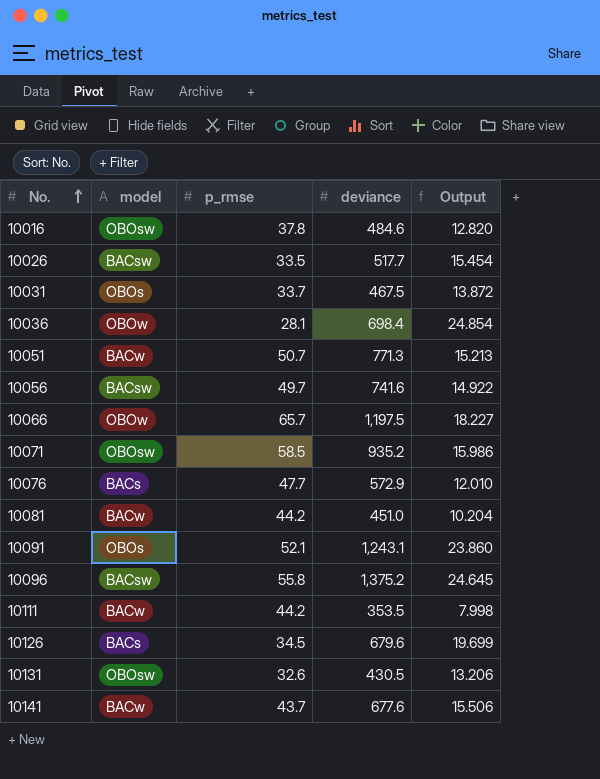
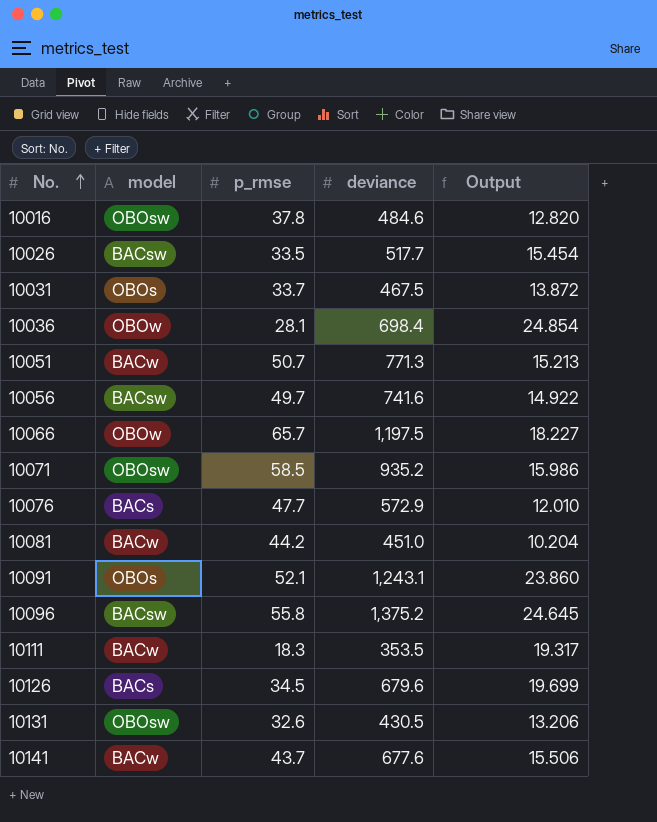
10111 | p_rmse: 44.2 -> 18.3
10111 | Output: 7.998 -> 19.317

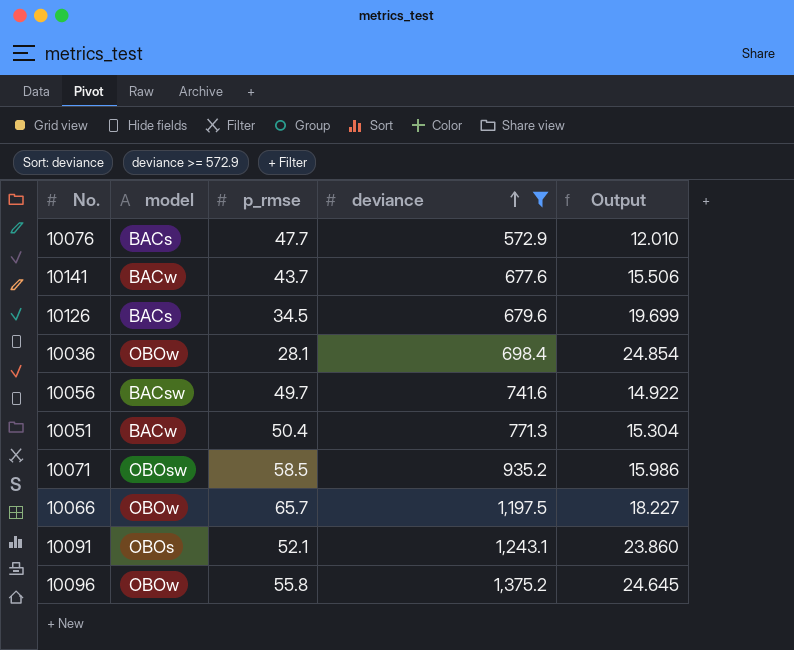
filter: none -> deviance >= 572.9
row order: No. ascending -> deviance ascending
10051 | p_rmse: 50.7 -> 50.4
10051 | Output: 15.213 -> 15.304
10096 | model: BACsw -> OBOw

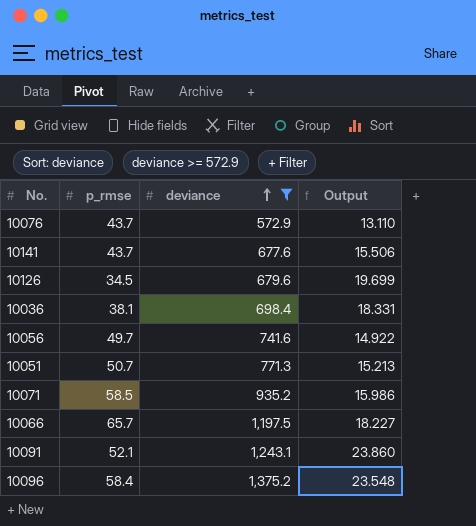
column model | position: 2 -> none
10076 | p_rmse: 47.7 -> 43.7
10076 | Output: 12.010 -> 13.110
10036 | p_rmse: 28.1 -> 38.1
10036 | Output: 24.854 -> 18.331
10051 | p_rmse: 50.4 -> 50.7
10051 | Output: 15.304 -> 15.213
10096 | p_rmse: 55.8 -> 58.4
10096 | Output: 24.645 -> 23.548

